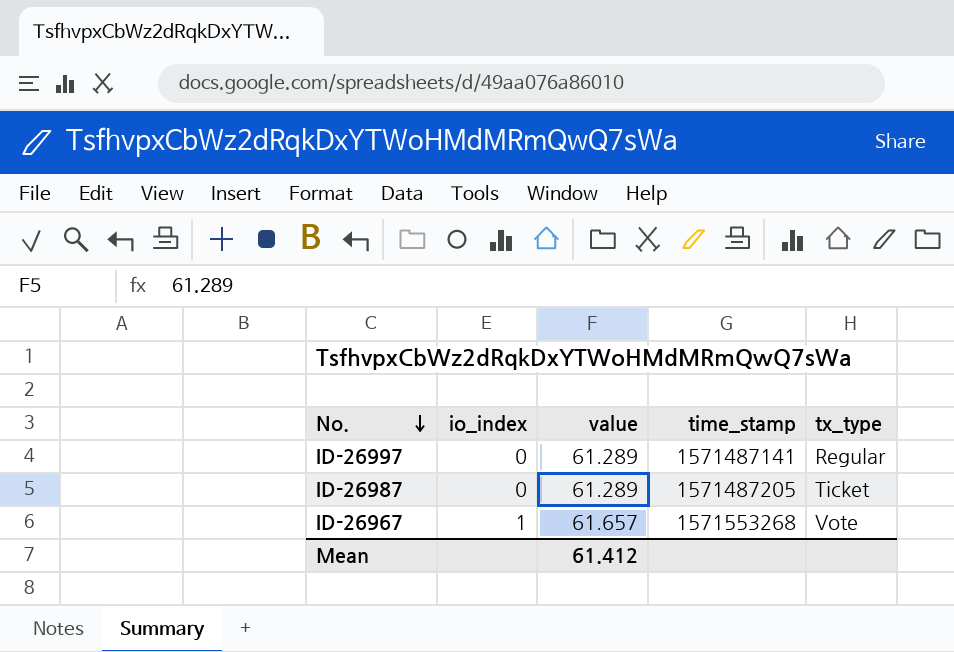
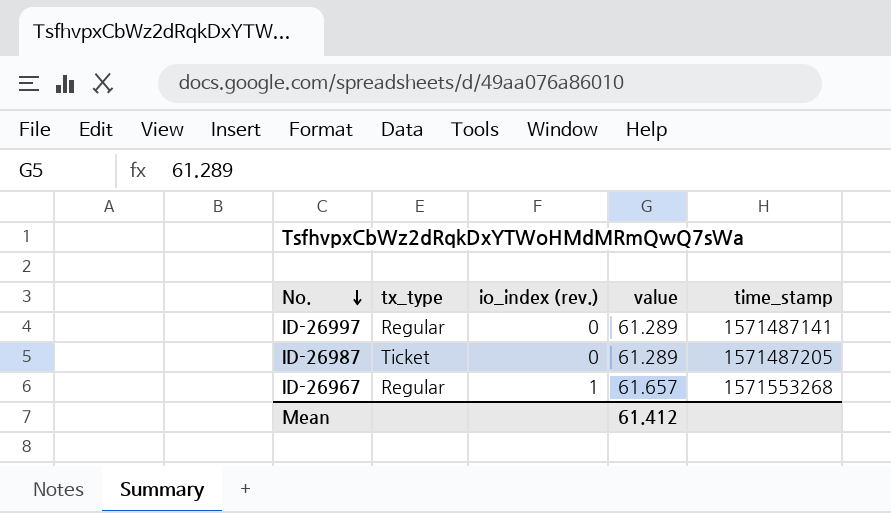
column tx_type | position: 5 -> 2
column name: io_index -> io_index (rev.)
ID-26967 | tx_type: Vote -> Regular

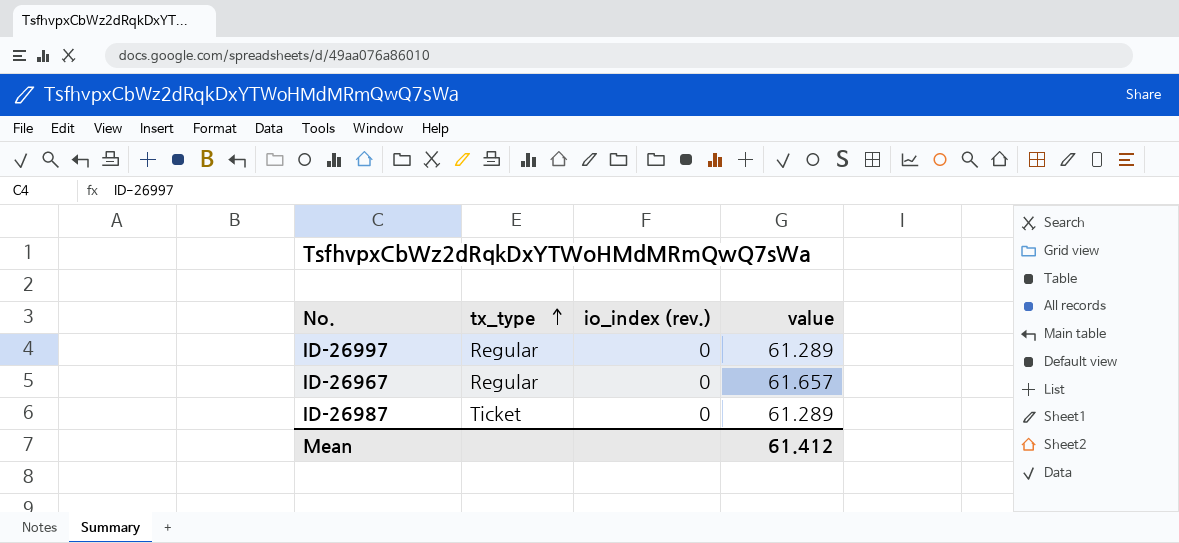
row order: No. descending -> tx_type ascending
column time_stamp | position: 5 -> none
ID-26967 | io_index (rev.): 1 -> 0

